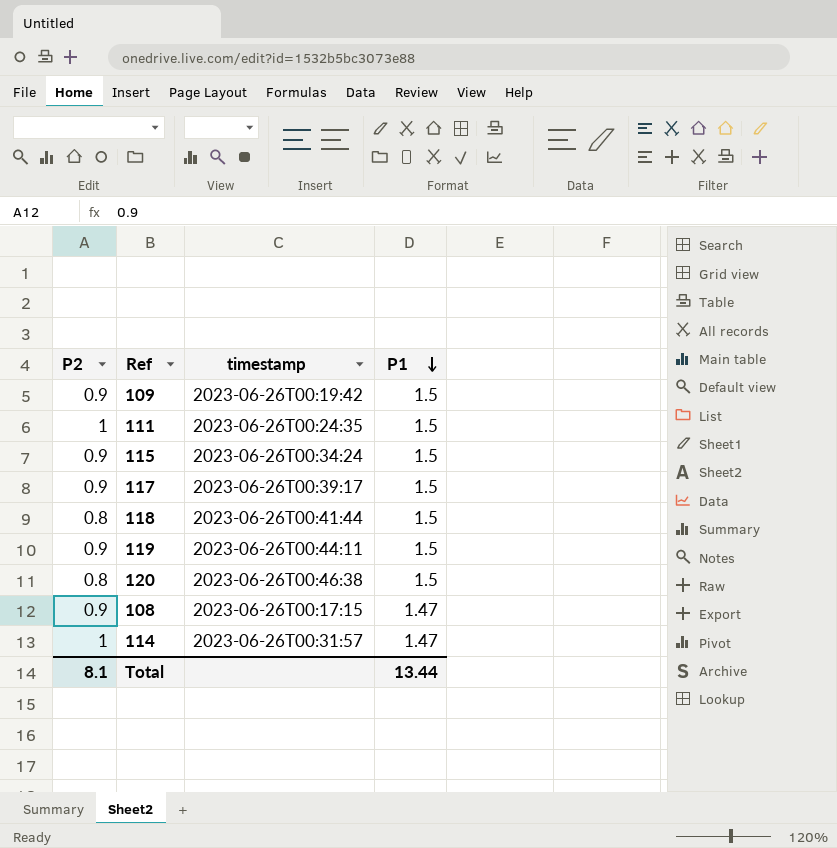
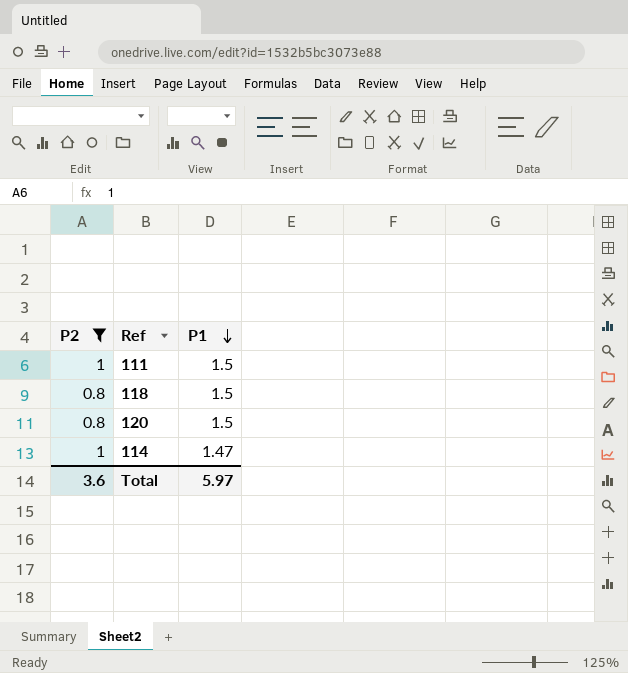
filter: none -> P2 != 0.9
column timestamp | position: 3 -> none
Total | P2: 8.1 -> 3.6
Total | P1: 13.44 -> 5.97

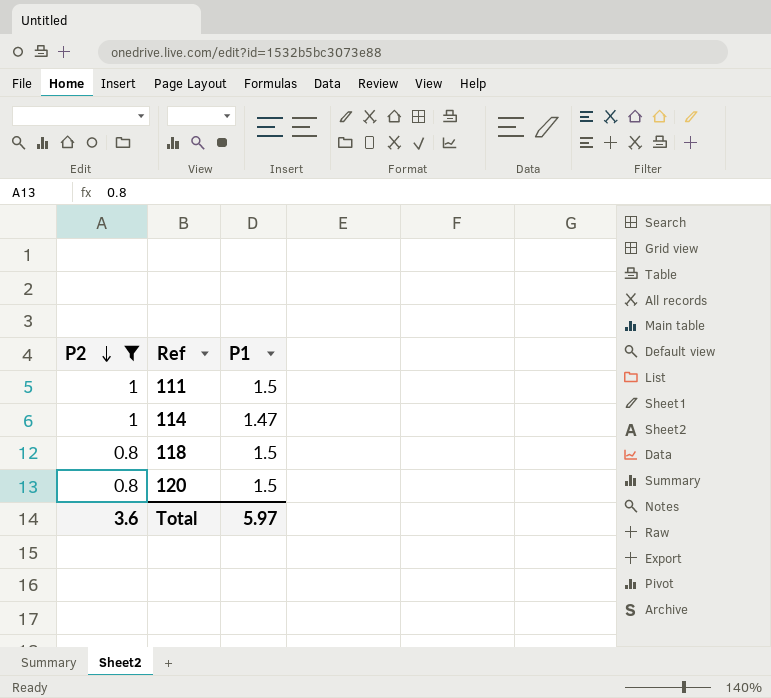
row order: P1 descending -> P2 descending

